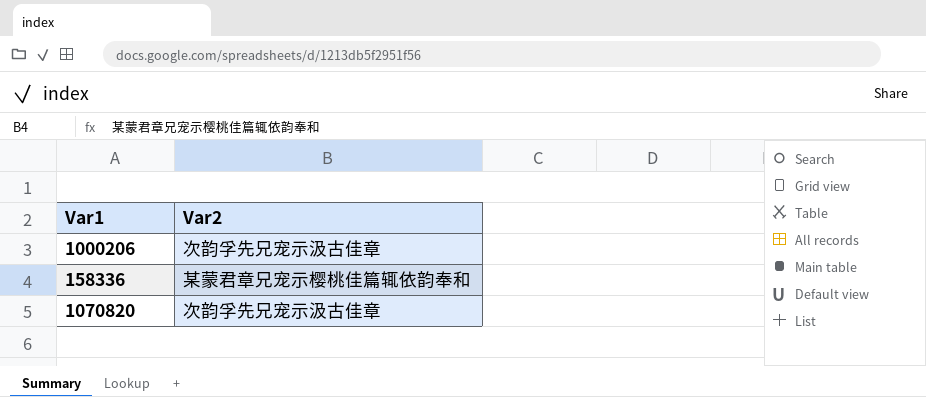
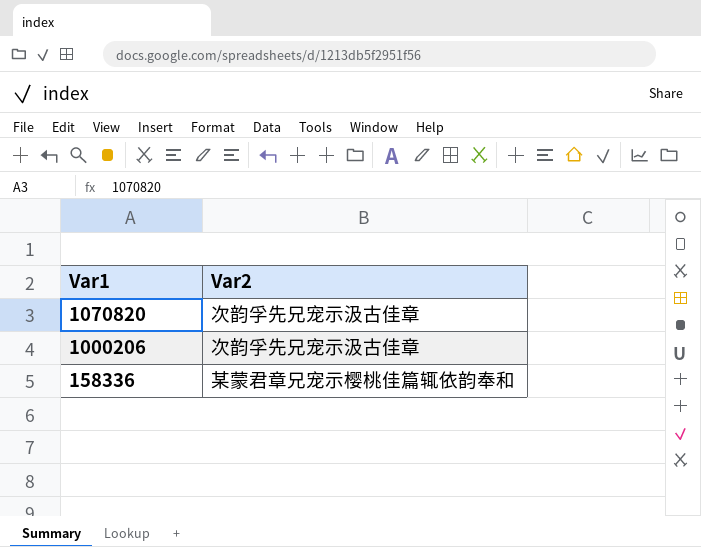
row order: none -> Var1 descending

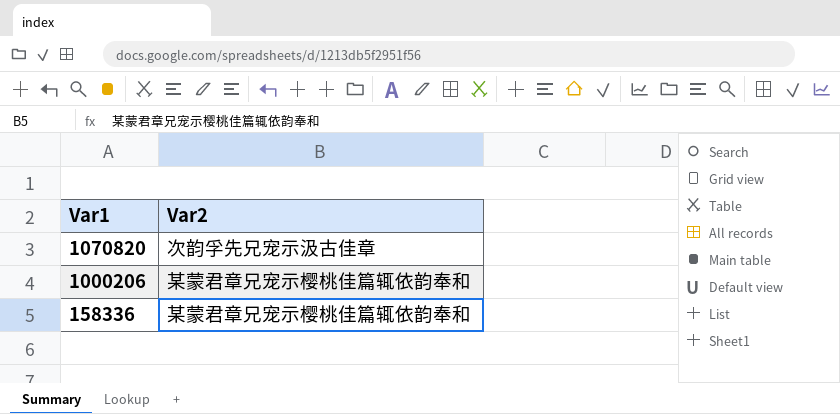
1000206 | Var2: 次韵孚先兄宠示汲古佳章 -> 某蒙君章兄宠示樱桃佳篇辄依韵奉和

